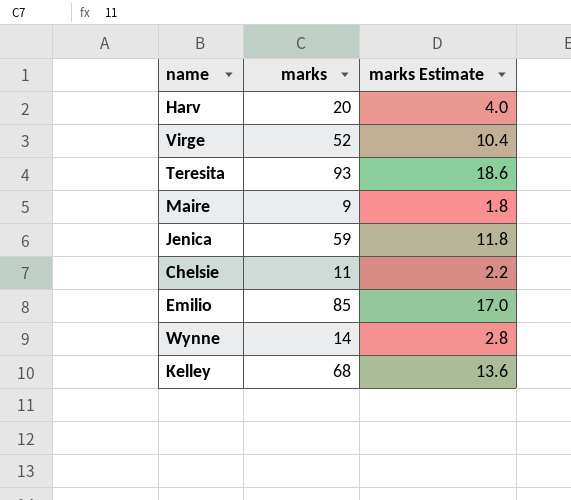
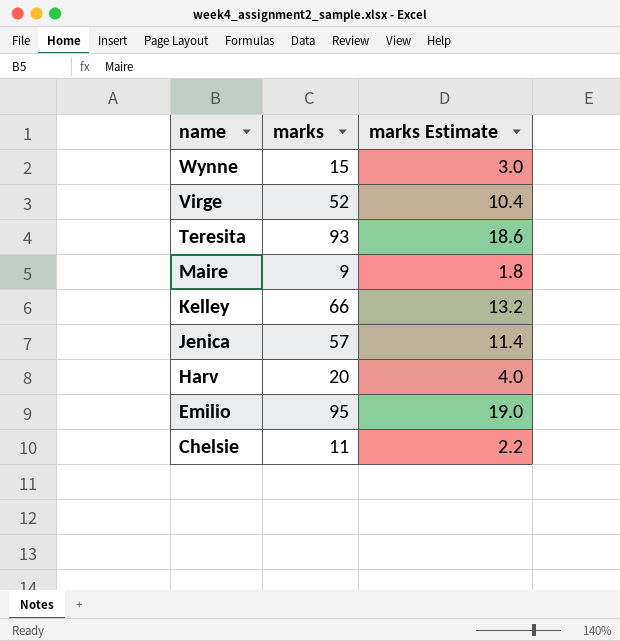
row order: none -> name descending
Wynne | marks: 14 -> 15
Wynne | marks Estimate: 2.8 -> 3.0
Kelley | marks: 68 -> 66
Kelley | marks Estimate: 13.6 -> 13.2
Jenica | marks: 59 -> 57
Jenica | marks Estimate: 11.8 -> 11.4
Emilio | marks: 85 -> 95
Emilio | marks Estimate: 17.0 -> 19.0

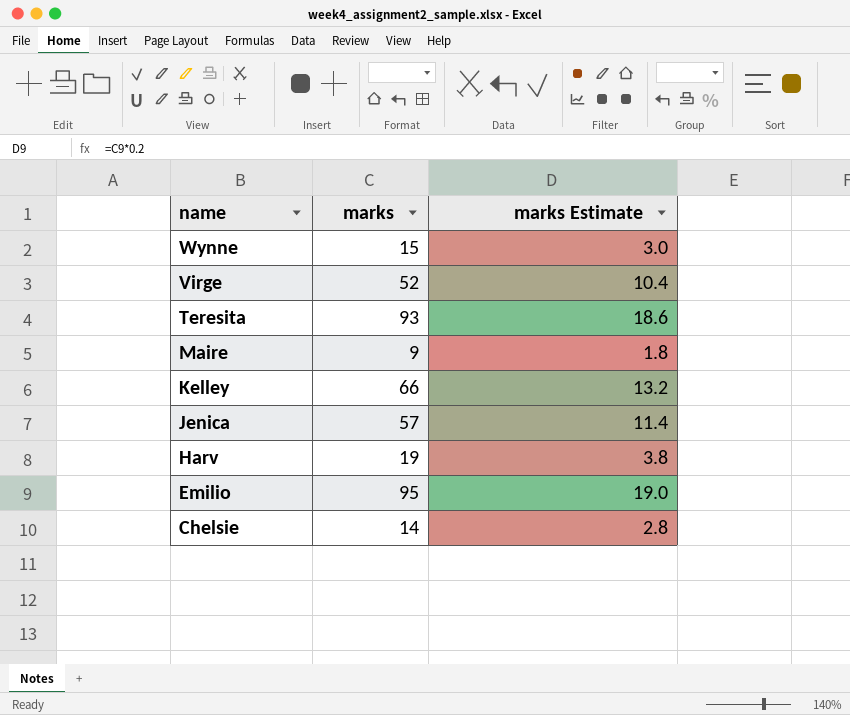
Harv | marks: 20 -> 19
Harv | marks Estimate: 4.0 -> 3.8
Chelsie | marks: 11 -> 14
Chelsie | marks Estimate: 2.2 -> 2.8

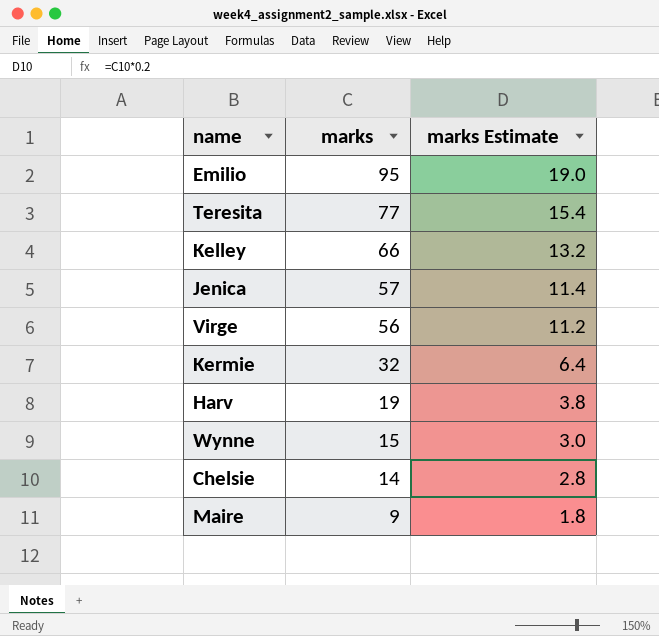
row order: name descending -> marks descending
Teresita | marks: 93 -> 77
Teresita | marks Estimate: 18.6 -> 15.4
Virge | marks: 52 -> 56
Virge | marks Estimate: 10.4 -> 11.2
row Kermie: none -> 32 | 6.4

